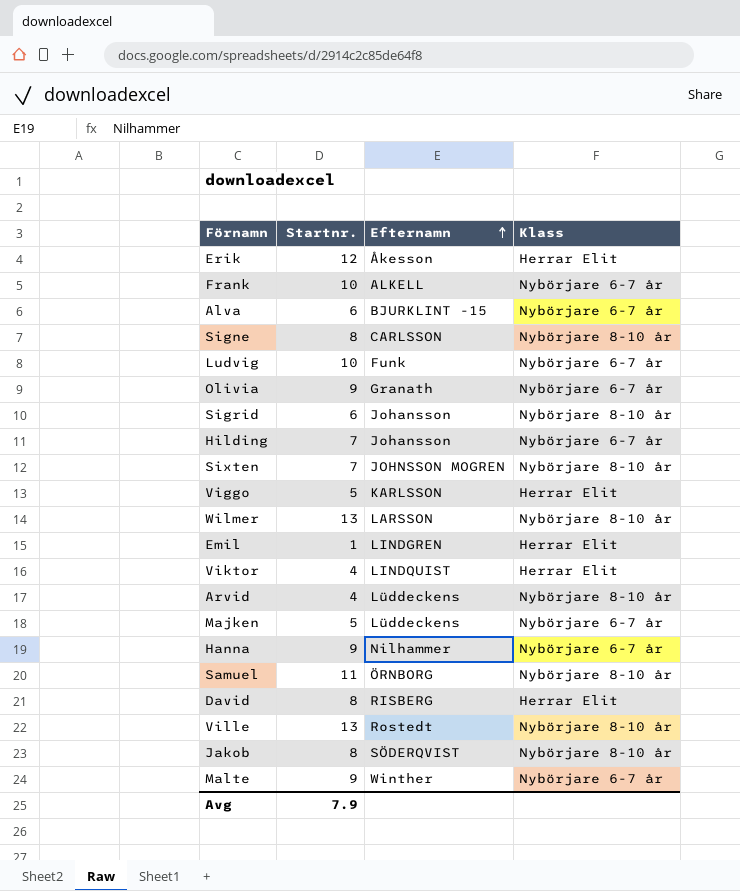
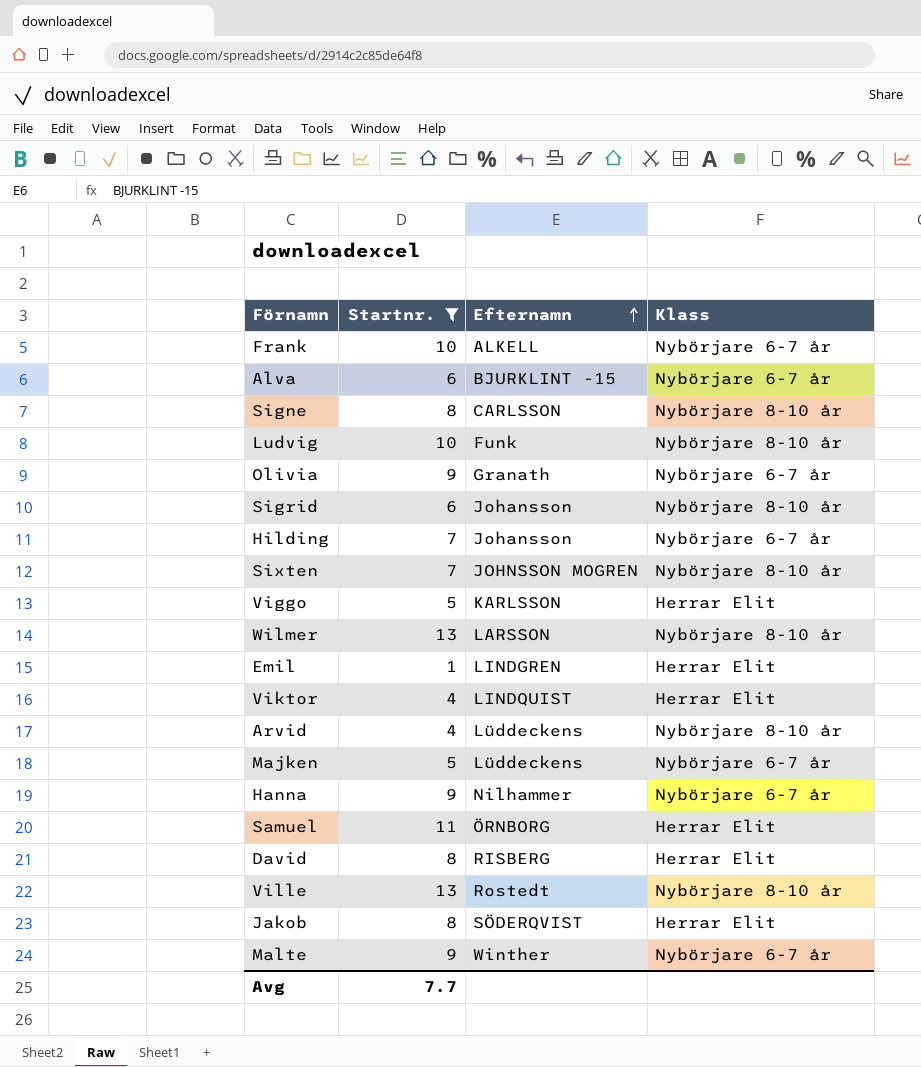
filter: none -> Startnr. != 12
Ludvig | Klass: Nybörjare 6-7 år -> Nybörjare 8-10 år
Samuel | Klass: Nybörjare 8-10 år -> Herrar Elit
Jakob | Klass: Nybörjare 8-10 år -> Herrar Elit
Avg | Startnr.: 7.9 -> 7.7

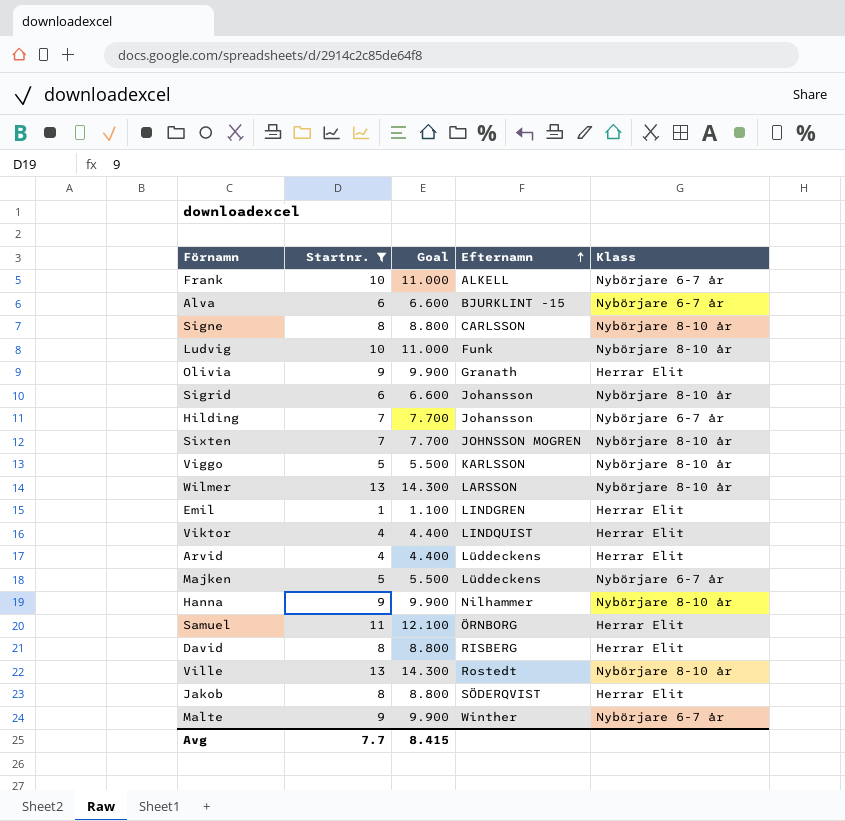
column Goal | formula: none -> [Startnr.] * 1.1
Olivia | Klass: Nybörjare 6-7 år -> Herrar Elit
Viggo | Klass: Herrar Elit -> Nybörjare 8-10 år
Arvid | Klass: Nybörjare 8-10 år -> Herrar Elit
Hanna | Klass: Nybörjare 6-7 år -> Nybörjare 8-10 år

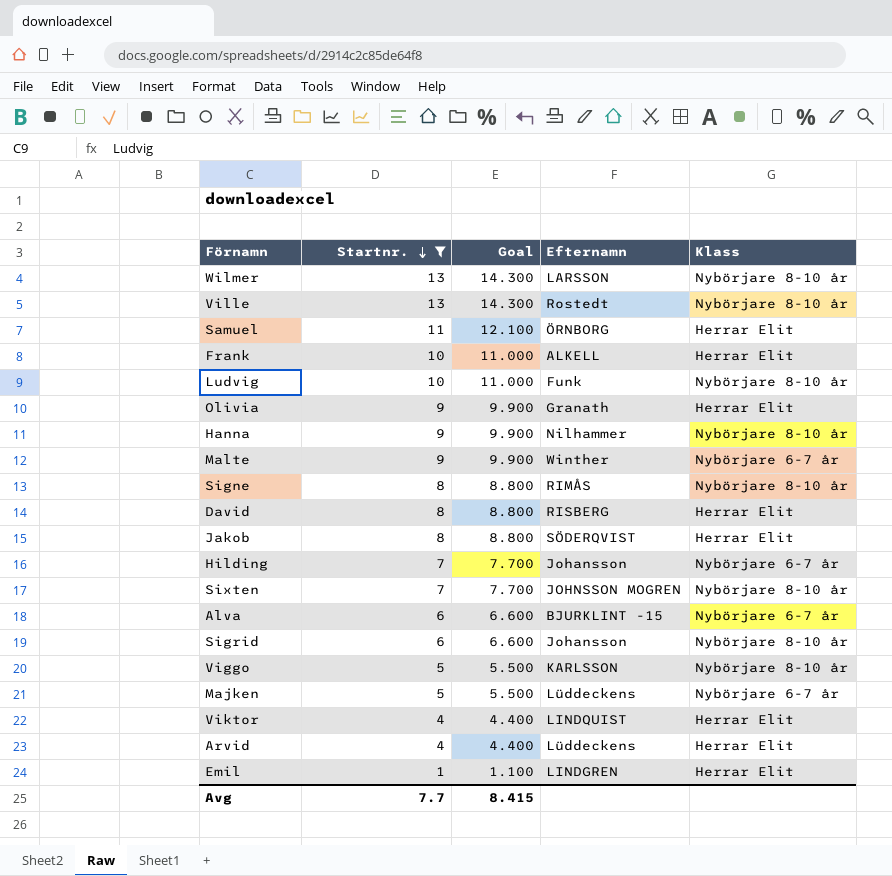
row order: Efternamn ascending -> Startnr. descending
Frank | Klass: Nybörjare 6-7 år -> Herrar Elit
Signe | Efternamn: CARLSSON -> RIMÅS

